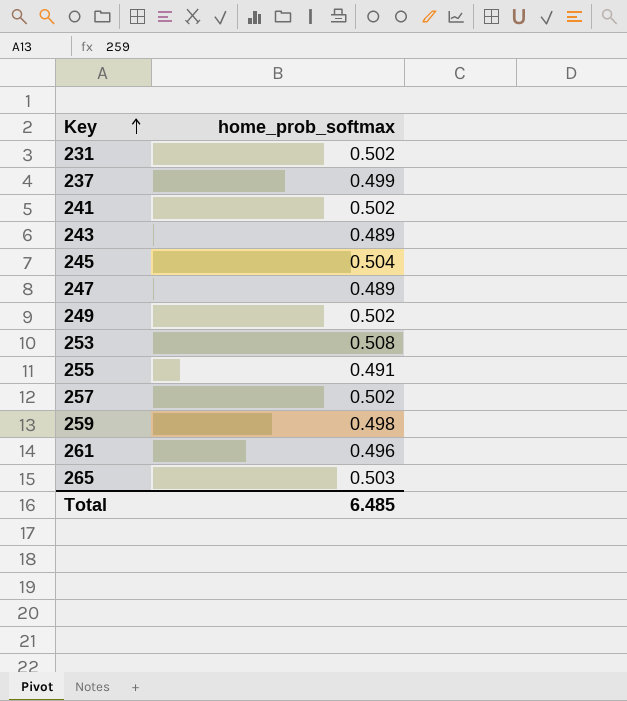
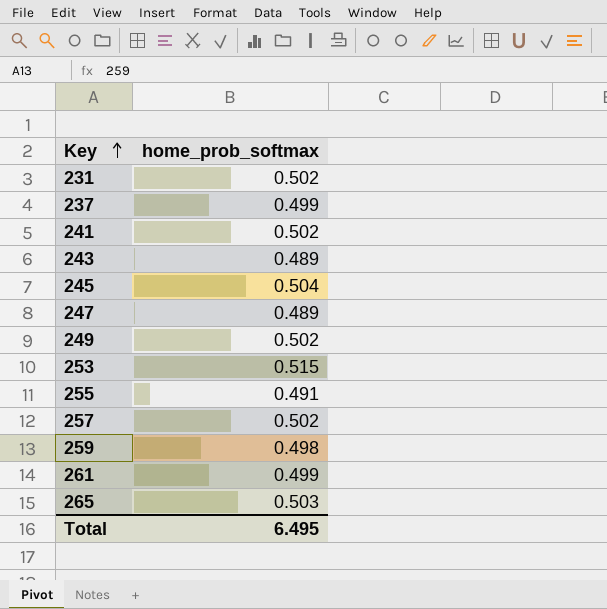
253 | home_prob_softmax: 0.508 -> 0.515
261 | home_prob_softmax: 0.496 -> 0.499
Total | home_prob_softmax: 6.485 -> 6.495

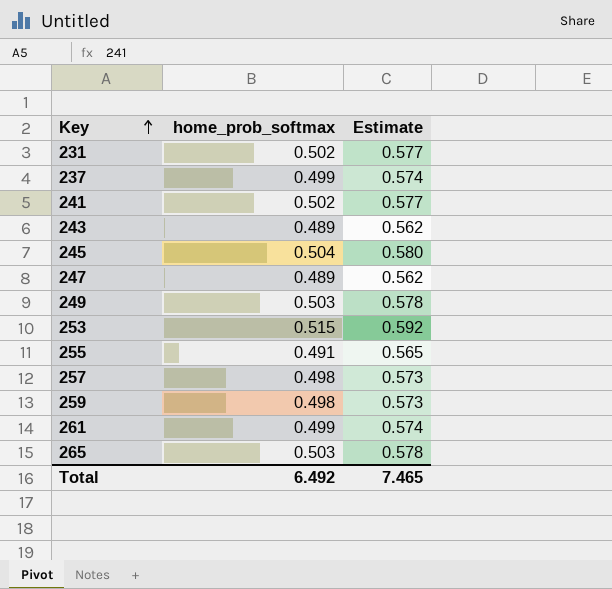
column Estimate | formula: none -> [home_prob_softmax] * 1.15
249 | home_prob_softmax: 0.502 -> 0.503
257 | home_prob_softmax: 0.502 -> 0.498
Total | home_prob_softmax: 6.495 -> 6.492

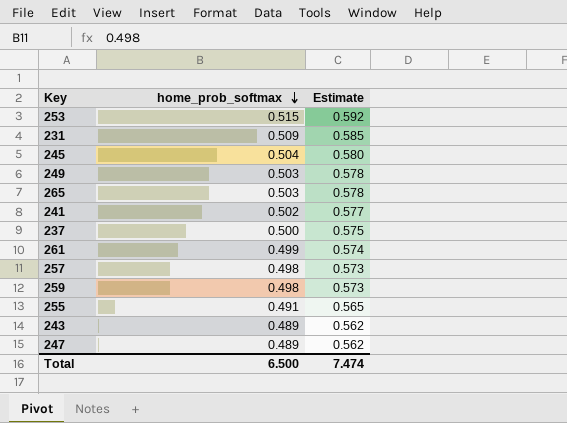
row order: Key ascending -> home_prob_softmax descending
231 | home_prob_softmax: 0.502 -> 0.509
231 | Estimate: 0.577 -> 0.585
237 | home_prob_softmax: 0.499 -> 0.500
237 | Estimate: 0.574 -> 0.575
Total | home_prob_softmax: 6.492 -> 6.500
Total | Estimate: 7.465 -> 7.474

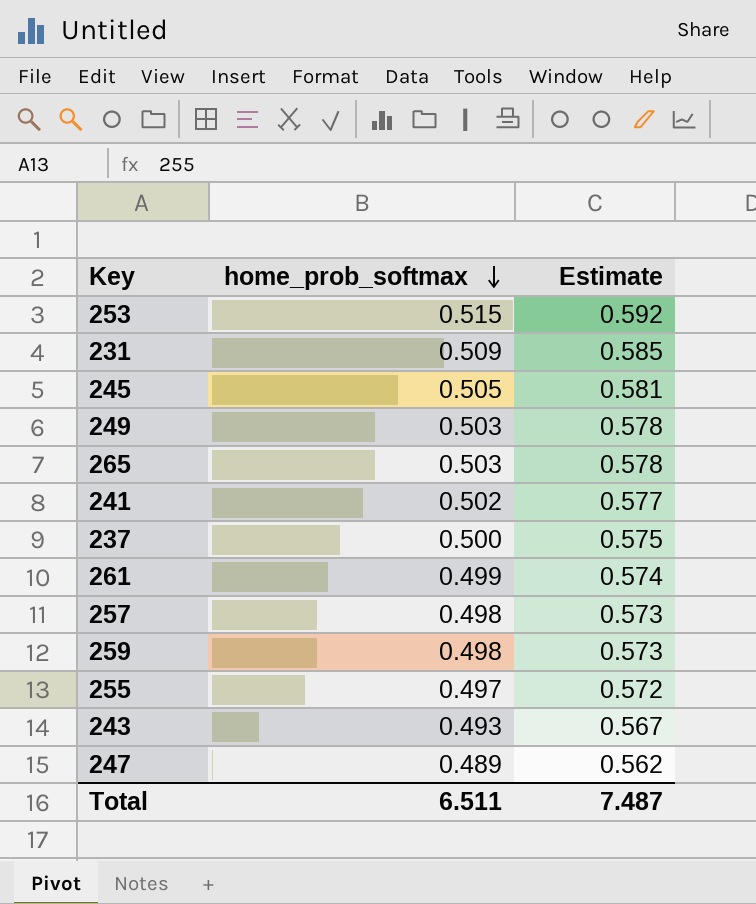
245 | home_prob_softmax: 0.504 -> 0.505
245 | Estimate: 0.580 -> 0.581
255 | home_prob_softmax: 0.491 -> 0.497
255 | Estimate: 0.565 -> 0.572
243 | home_prob_softmax: 0.489 -> 0.493
243 | Estimate: 0.562 -> 0.567
Total | home_prob_softmax: 6.500 -> 6.511
Total | Estimate: 7.474 -> 7.487

